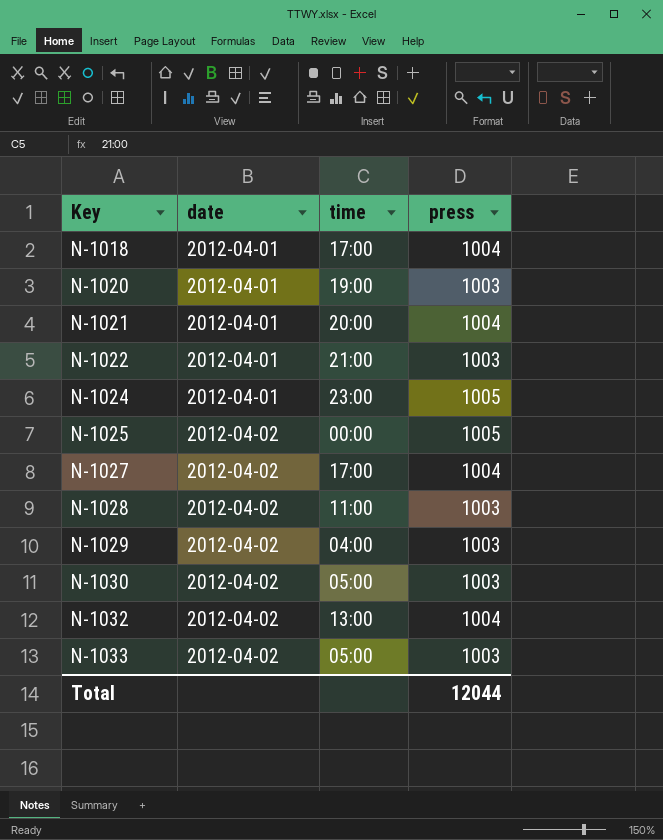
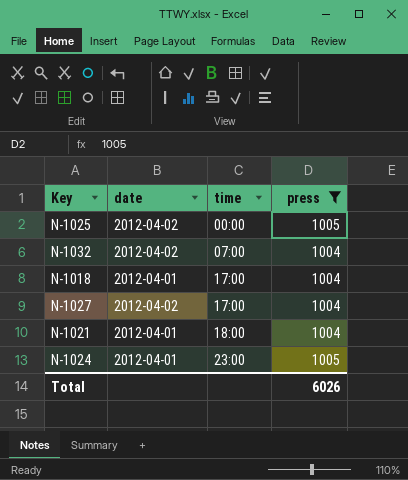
filter: none -> press != 1003
row order: Key ascending -> time ascending
N-1032 | time: 13:00 -> 07:00
N-1021 | time: 20:00 -> 18:00
Total | press: 12044 -> 6026

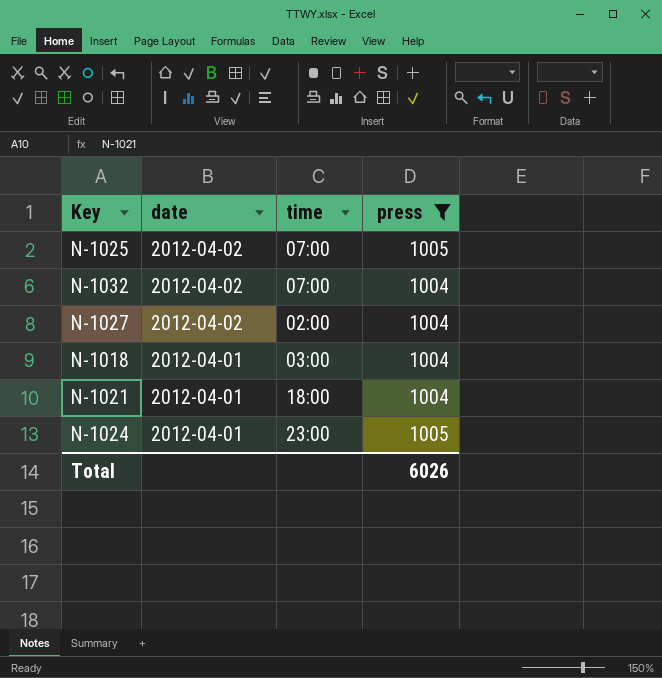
row order: time ascending -> date descending
N-1025 | time: 00:00 -> 07:00
N-1027 | time: 17:00 -> 02:00
N-1018 | time: 17:00 -> 03:00

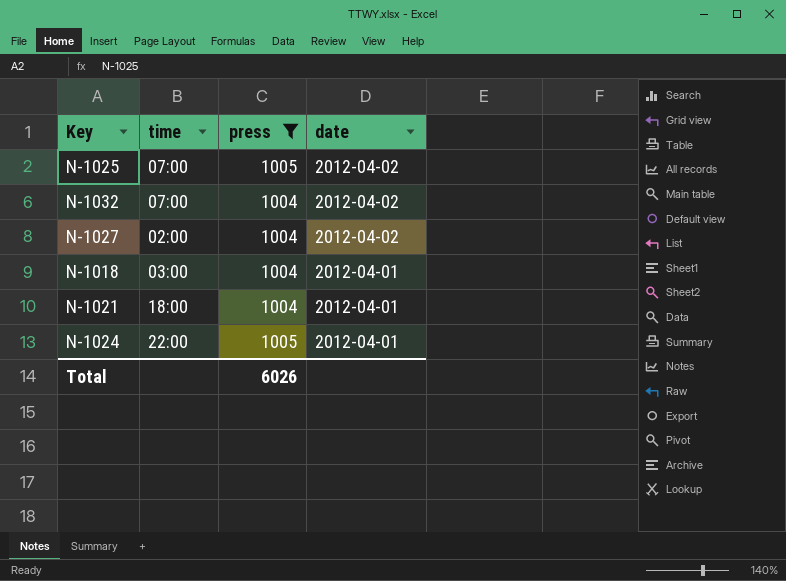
column date | position: 2 -> 4
N-1024 | time: 23:00 -> 22:00

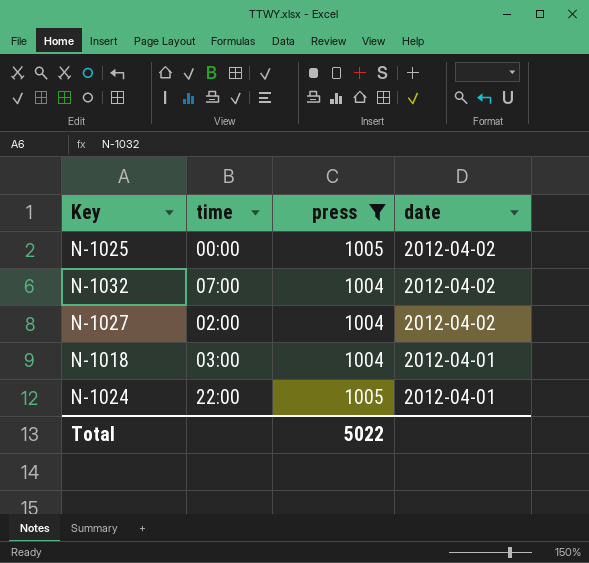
row N-1021: 18:00 | 1004 | 2012-04-01 -> none
N-1025 | time: 07:00 -> 00:00
Total | press: 6026 -> 5022

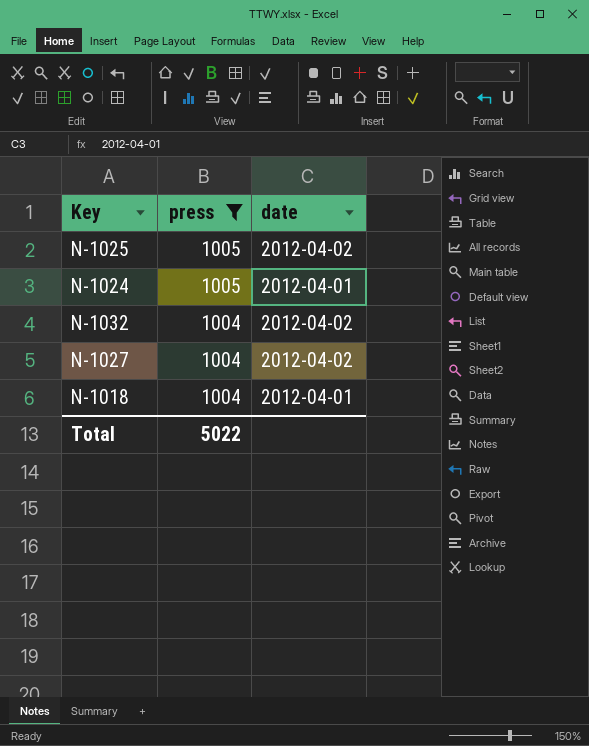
row order: date descending -> press descending
column time | position: 2 -> none

